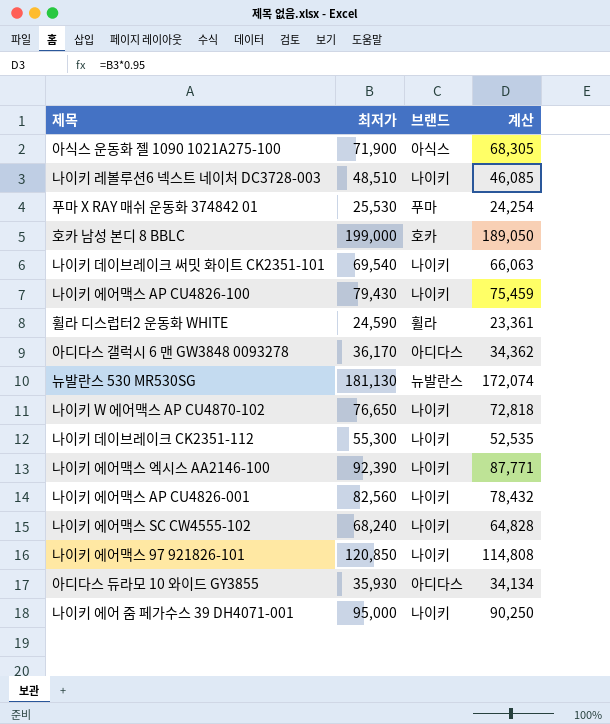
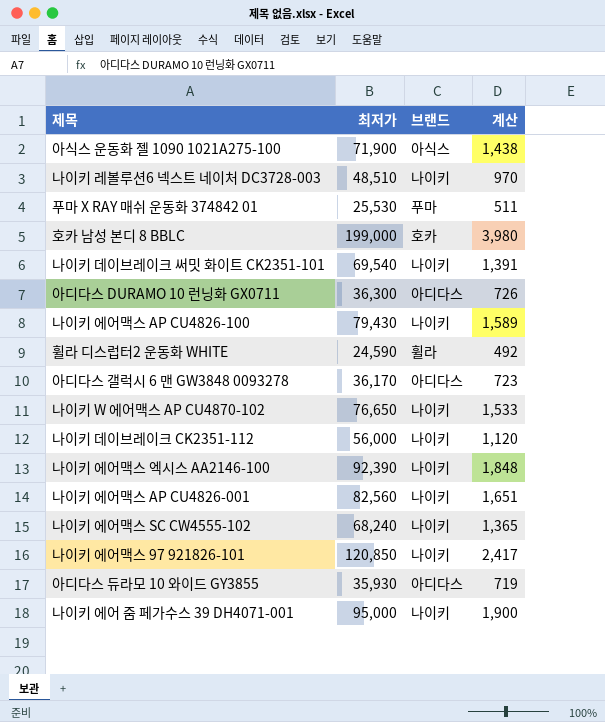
column 계산 | formula: [최저가] * 0.95 -> [최저가] * 0.02
row 뉴발란스 530 MR530SG: 181,130 | 뉴발란스 | 172,074 -> none
row 아디다스 DURAMO 10 런닝화 GX0711: none -> 36,300 | 아디다스 | 726
나이키 데이브레이크 CK2351-112 | 최저가: 55,300 -> 56,000

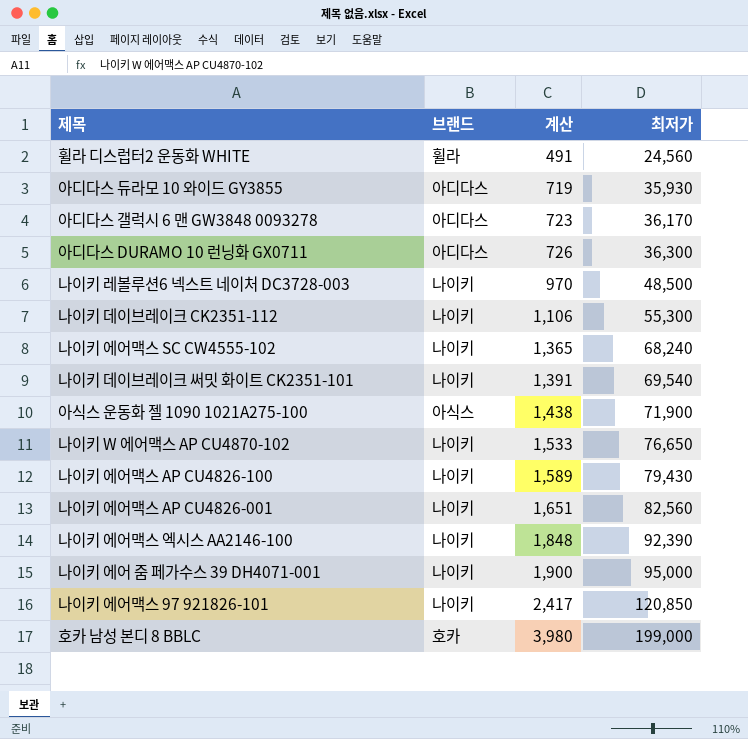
row order: none -> 계산 ascending
column 최저가 | position: 2 -> 4
row 푸마 X RAY 매쉬 운동화 374842 01: 25,530 | 푸마 | 511 -> none
휠라 디스럽터2 운동화 WHITE | 계산: 492 -> 491
휠라 디스럽터2 운동화 WHITE | 최저가: 24,590 -> 24,560
나이키 레볼루션6 넥스트 네이처 DC3728-003 | 최저가: 48,510 -> 48,500
나이키 데이브레이크 CK2351-112 | 계산: 1,120 -> 1,106
나이키 데이브레이크 CK2351-112 | 최저가: 56,000 -> 55,300

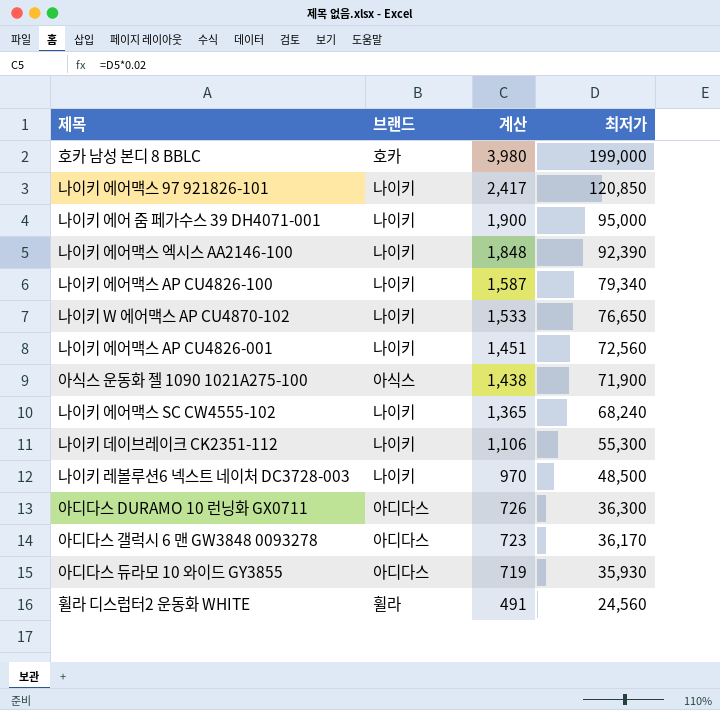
row order: 계산 ascending -> 계산 descending
row 나이키 데이브레이크 써밋 화이트 CK2351-101: 나이키 | 1,391 | 69,540 -> none
나이키 에어맥스 AP CU4826-100 | 계산: 1,589 -> 1,587
나이키 에어맥스 AP CU4826-100 | 최저가: 79,430 -> 79,340
나이키 에어맥스 AP CU4826-001 | 계산: 1,651 -> 1,451
나이키 에어맥스 AP CU4826-001 | 최저가: 82,560 -> 72,560

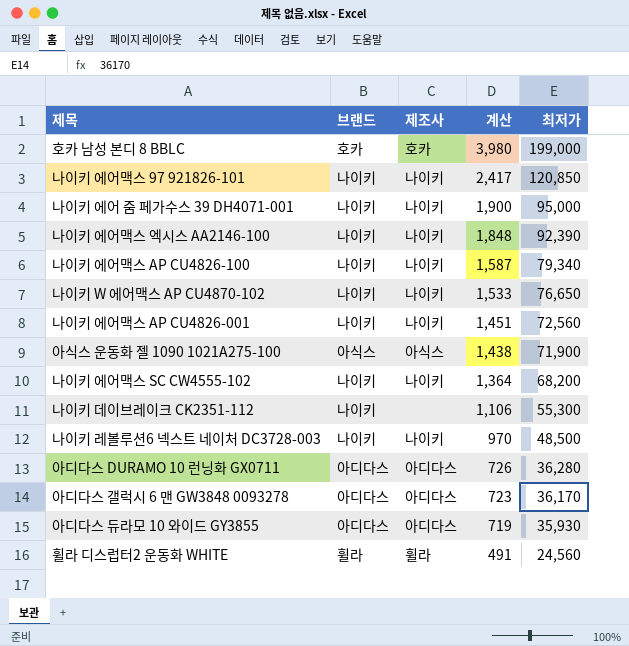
column 제조사 | position: none -> 3
나이키 에어맥스 SC CW4555-102 | 계산: 1,365 -> 1,364
나이키 에어맥스 SC CW4555-102 | 최저가: 68,240 -> 68,200
아디다스 DURAMO 10 런닝화 GX0711 | 최저가: 36,300 -> 36,280

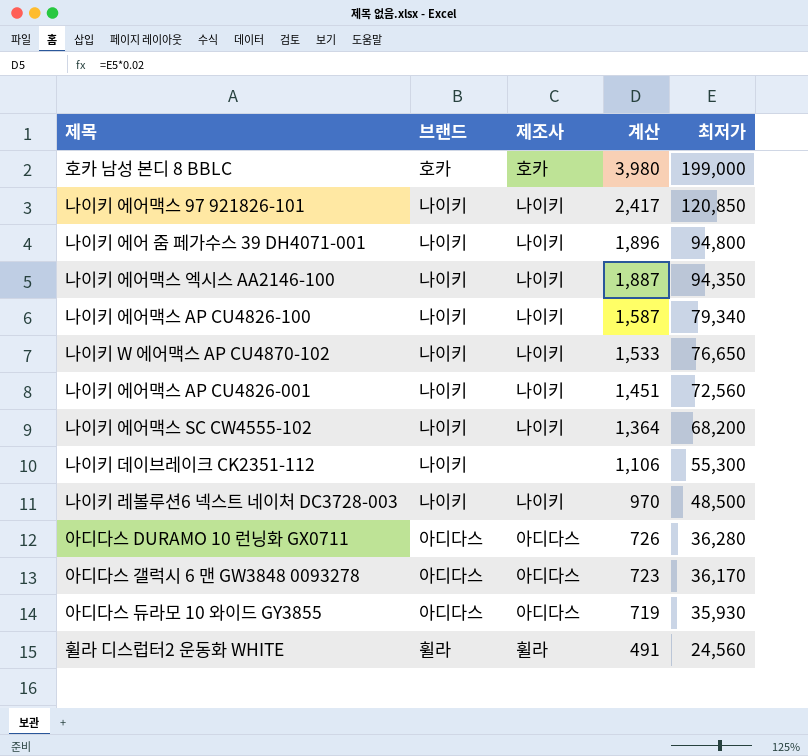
row 아식스 운동화 젤 1090 1021A275-100: 아식스 | 아식스 | 1,438 | 71,900 -> none
나이키 에어 줌 페가수스 39 DH4071-001 | 계산: 1,900 -> 1,896
나이키 에어 줌 페가수스 39 DH4071-001 | 최저가: 95,000 -> 94,800
나이키 에어맥스 엑시스 AA2146-100 | 계산: 1,848 -> 1,887
나이키 에어맥스 엑시스 AA2146-100 | 최저가: 92,390 -> 94,350

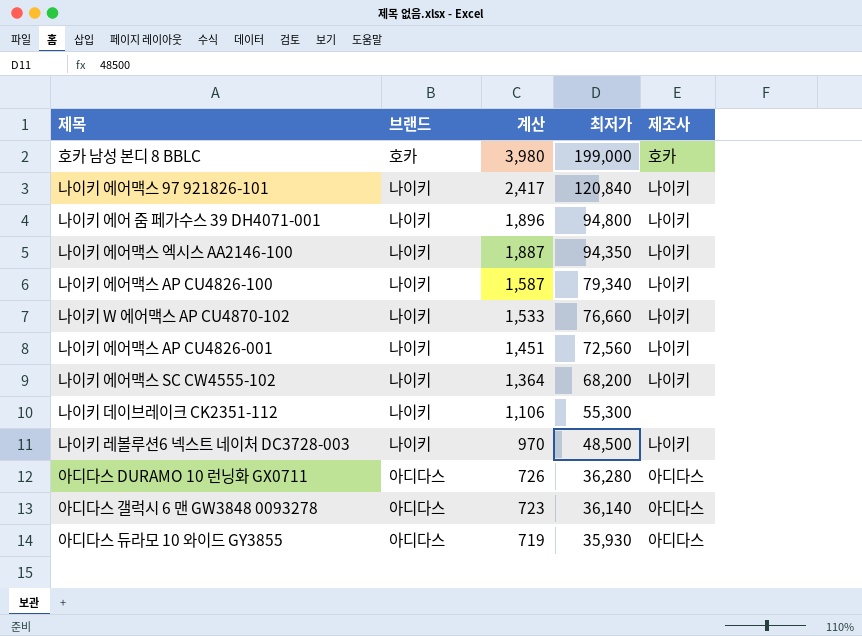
column 제조사 | position: 3 -> 5
row 휠라 디스럽터2 운동화 WHITE: 휠라 | 휠라 | 491 | 24,560 -> none
나이키 에어맥스 97 921826-101 | 최저가: 120,850 -> 120,840
나이키 W 에어맥스 AP CU4870-102 | 최저가: 76,650 -> 76,660
아디다스 갤럭시 6 맨 GW3848 0093278 | 최저가: 36,170 -> 36,140

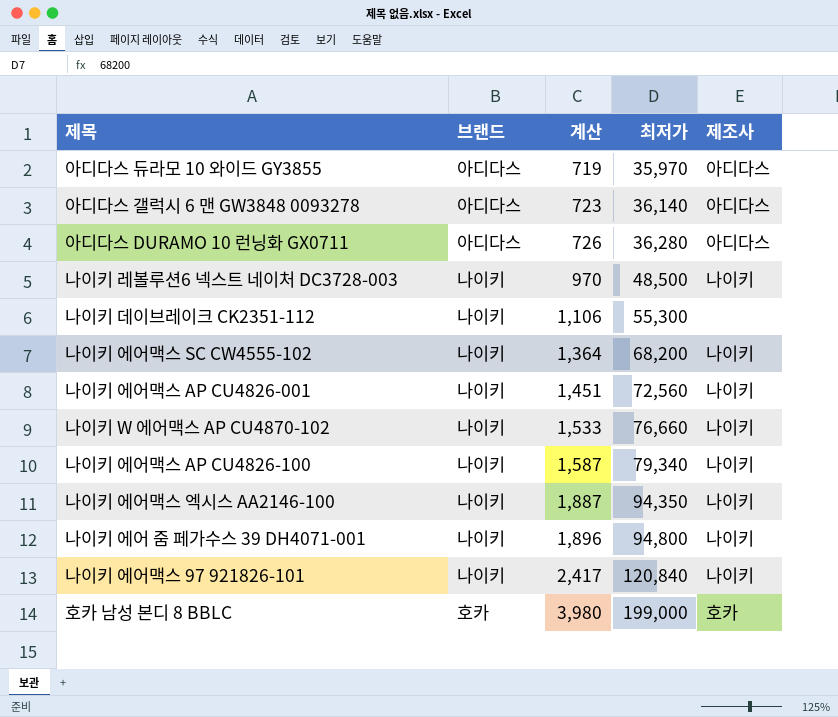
row order: 계산 descending -> 계산 ascending
아디다스 듀라모 10 와이드 GY3855 | 최저가: 35,930 -> 35,970

